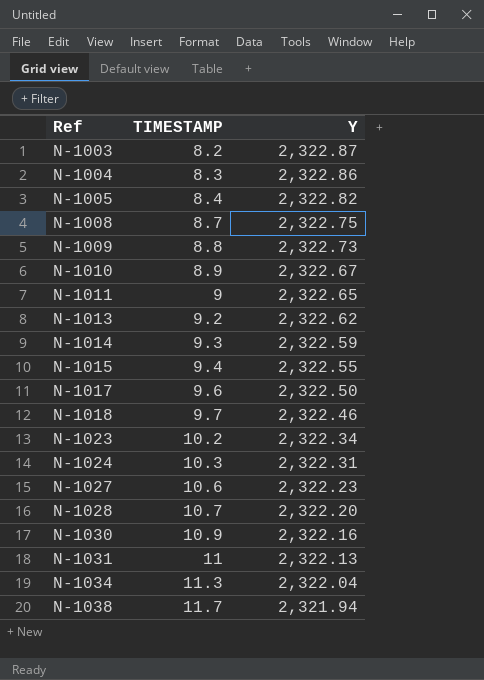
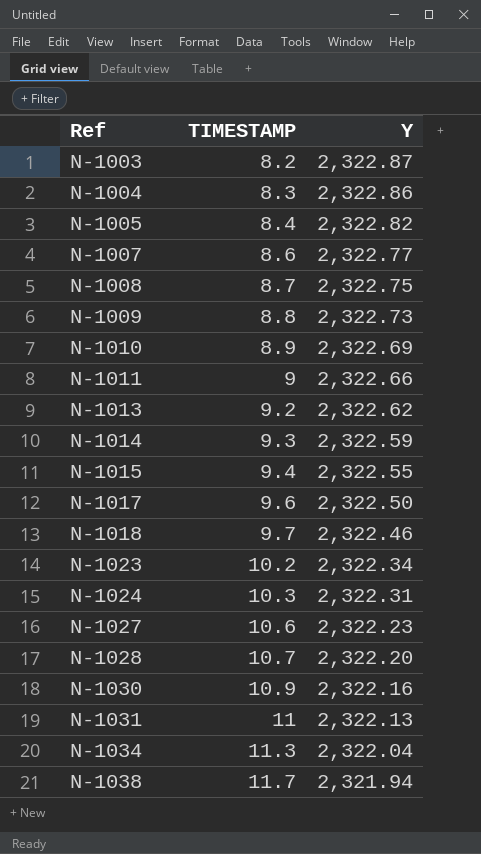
row N-1007: none -> 8.6 | 2,322.77
N-1010 | Y: 2,322.67 -> 2,322.69
N-1011 | Y: 2,322.65 -> 2,322.66

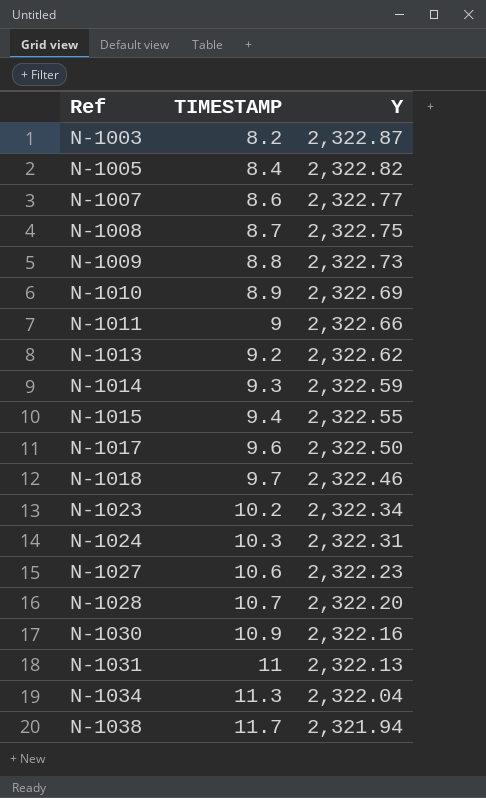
row N-1004: 8.3 | 2,322.86 -> none

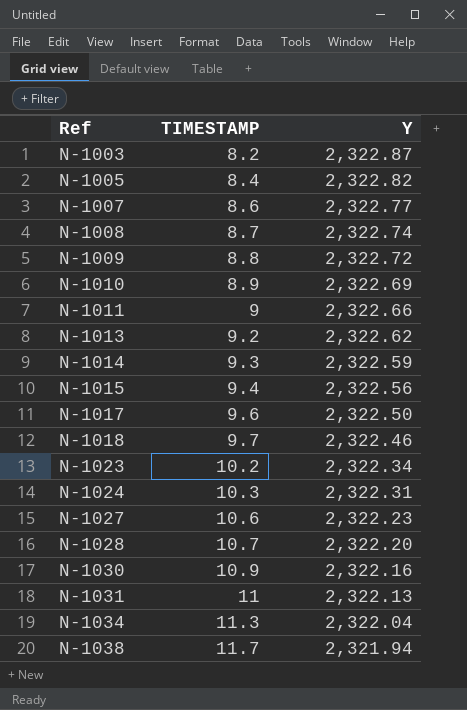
N-1008 | Y: 2,322.75 -> 2,322.74
N-1009 | Y: 2,322.73 -> 2,322.72
N-1015 | Y: 2,322.55 -> 2,322.56

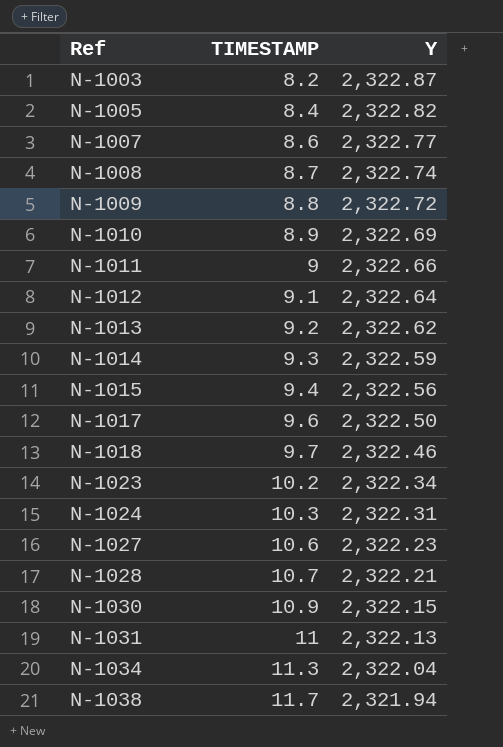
row N-1012: none -> 9.1 | 2,322.64
N-1028 | Y: 2,322.20 -> 2,322.21
N-1030 | Y: 2,322.16 -> 2,322.15

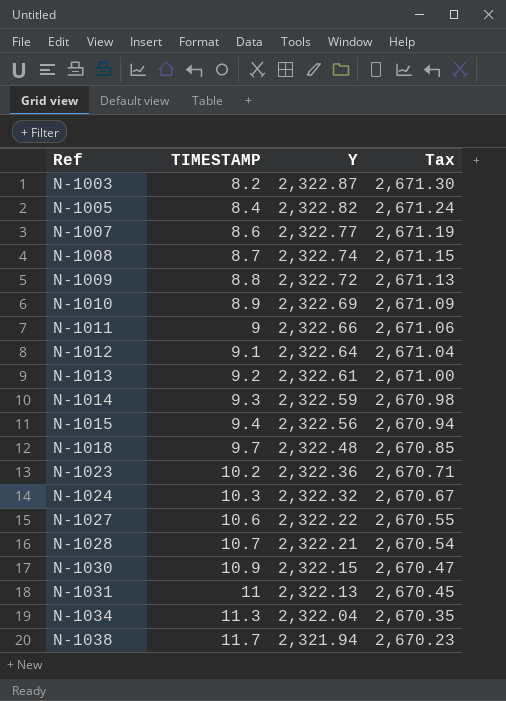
column Tax | formula: none -> [Y] * 1.15
row N-1017: 9.6 | 2,322.50 -> none
N-1013 | Y: 2,322.62 -> 2,322.61
N-1018 | Y: 2,322.46 -> 2,322.48
N-1023 | Y: 2,322.34 -> 2,322.36
N-1024 | Y: 2,322.31 -> 2,322.32
N-1027 | Y: 2,322.23 -> 2,322.22

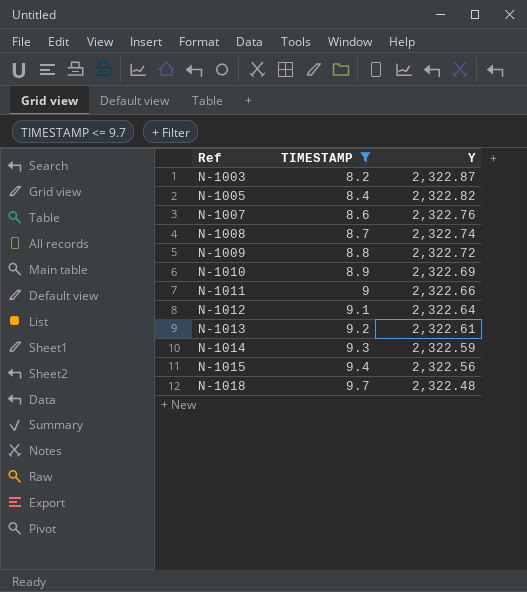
filter: none -> TIMESTAMP <= 9.7
column Tax | formula: [Y] * 1.15 -> none
N-1007 | Y: 2,322.77 -> 2,322.76

